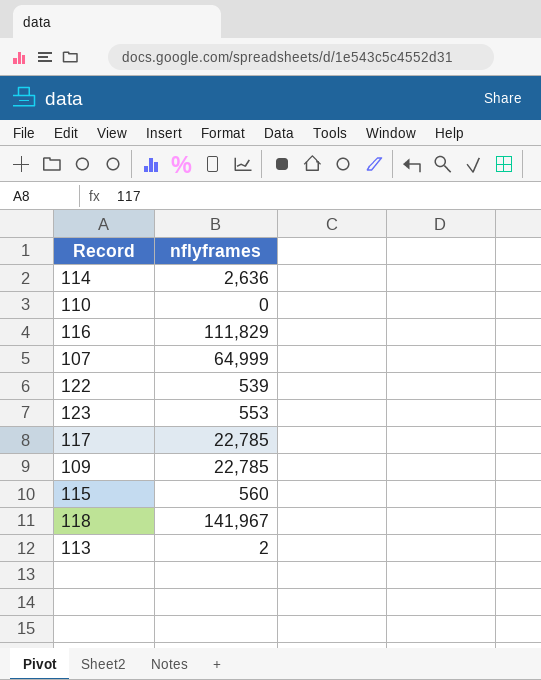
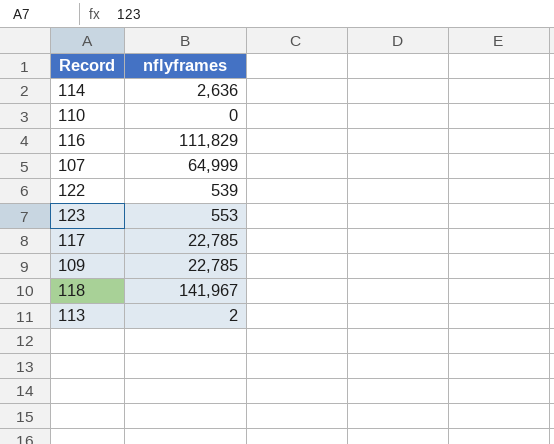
row 115: 560 -> none

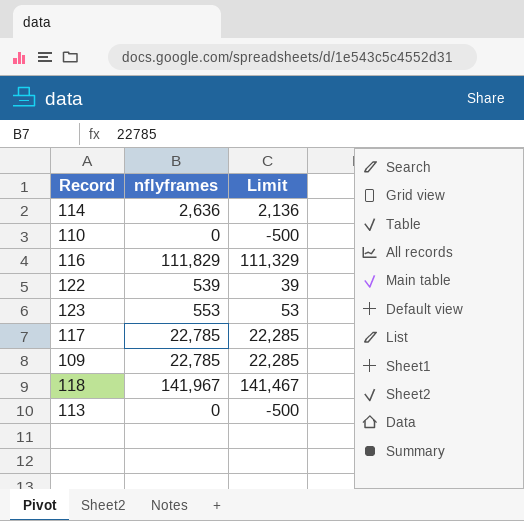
column Limit | formula: none -> [nflyframes] - 500
row 107: 64,999 -> none
113 | nflyframes: 2 -> 0

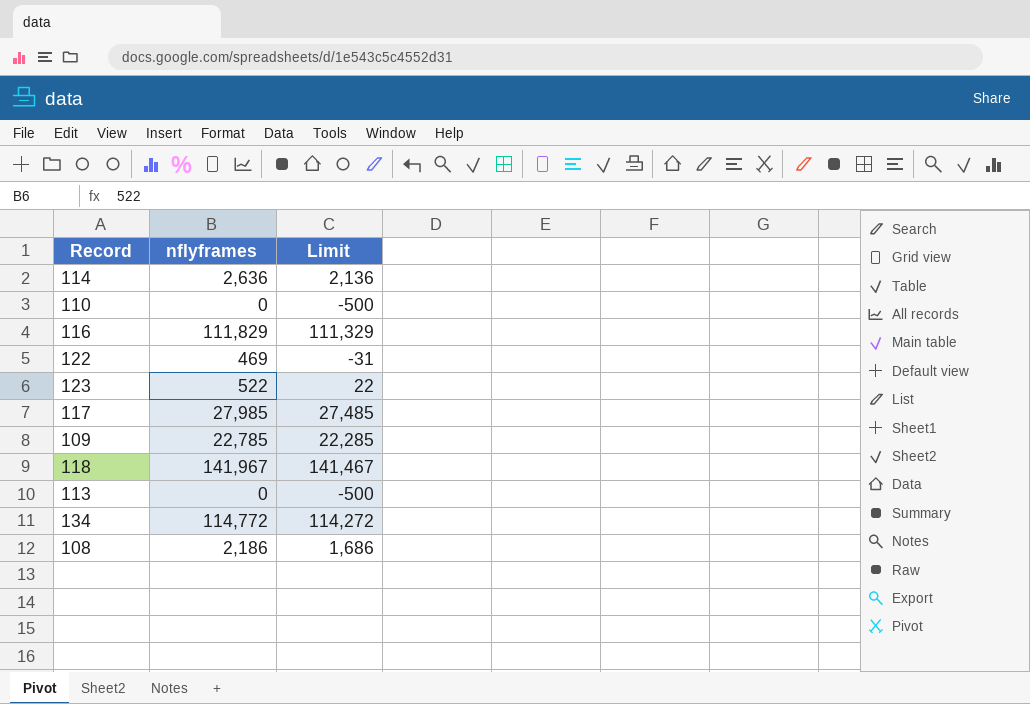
122 | nflyframes: 539 -> 469
122 | Limit: 39 -> -31
123 | nflyframes: 553 -> 522
123 | Limit: 53 -> 22
117 | nflyframes: 22,785 -> 27,985
117 | Limit: 22,285 -> 27,485
row 134: none -> 114,772 | 114,272
row 108: none -> 2,186 | 1,686

